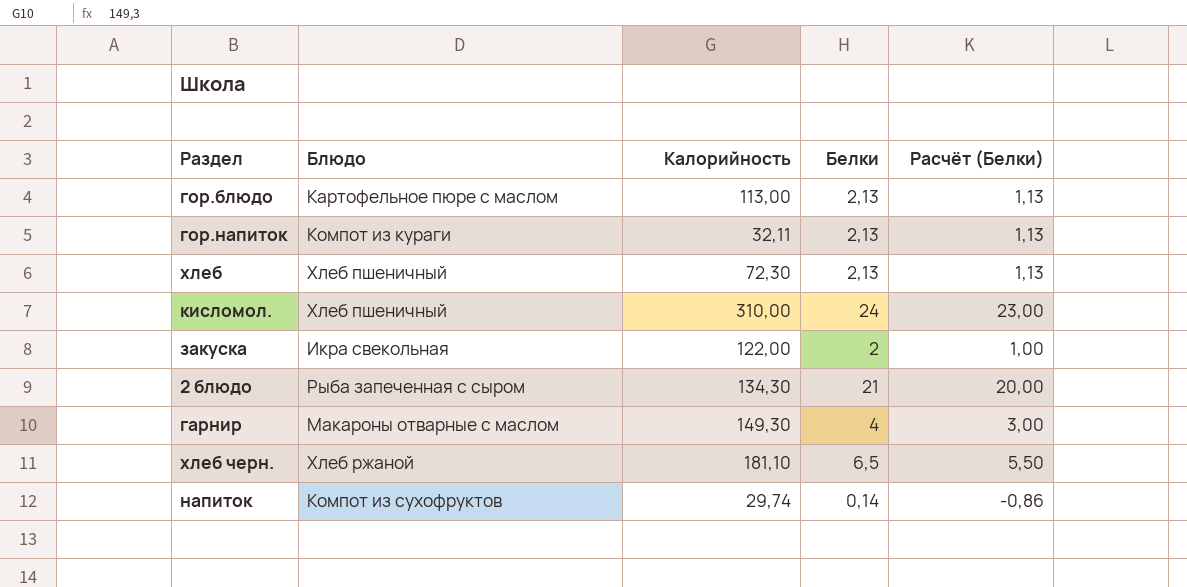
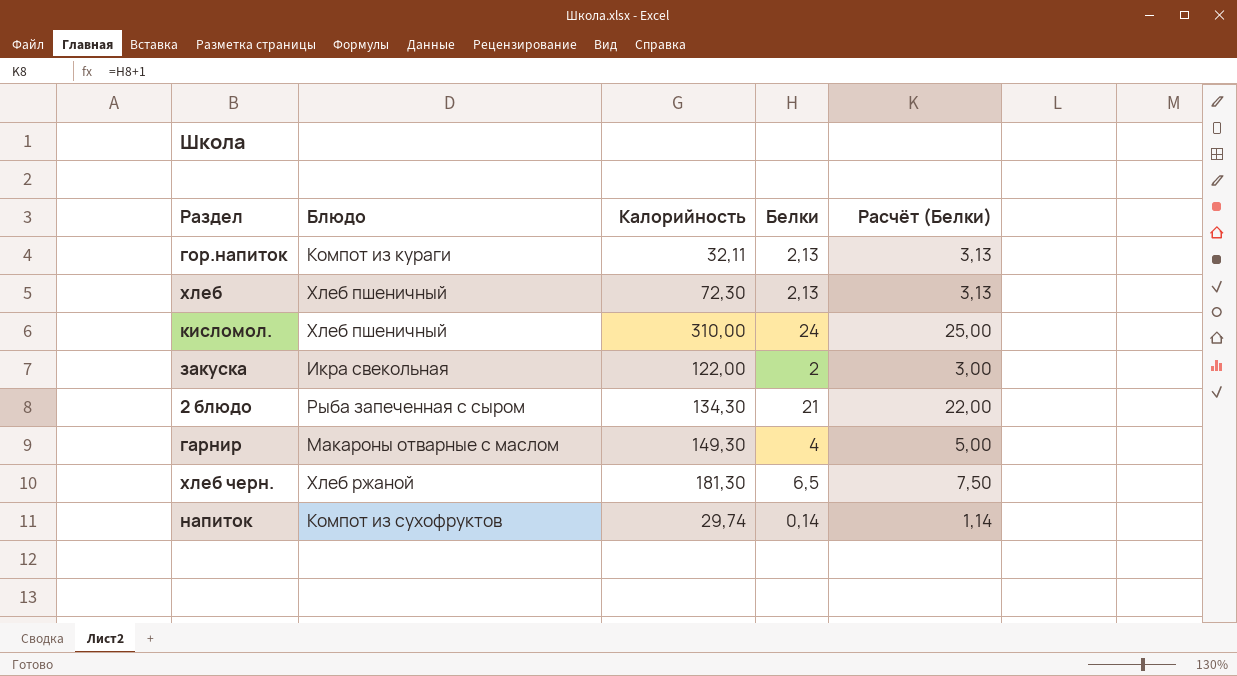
column Расчёт (Белки) | formula: [Белки] - 1 -> [Белки] + 1
row гор.блюдо: Картофельное пюре с маслом | 113,00 | 2,13 | 1,13 -> none
хлеб черн. | Калорийность: 181,10 -> 181,30

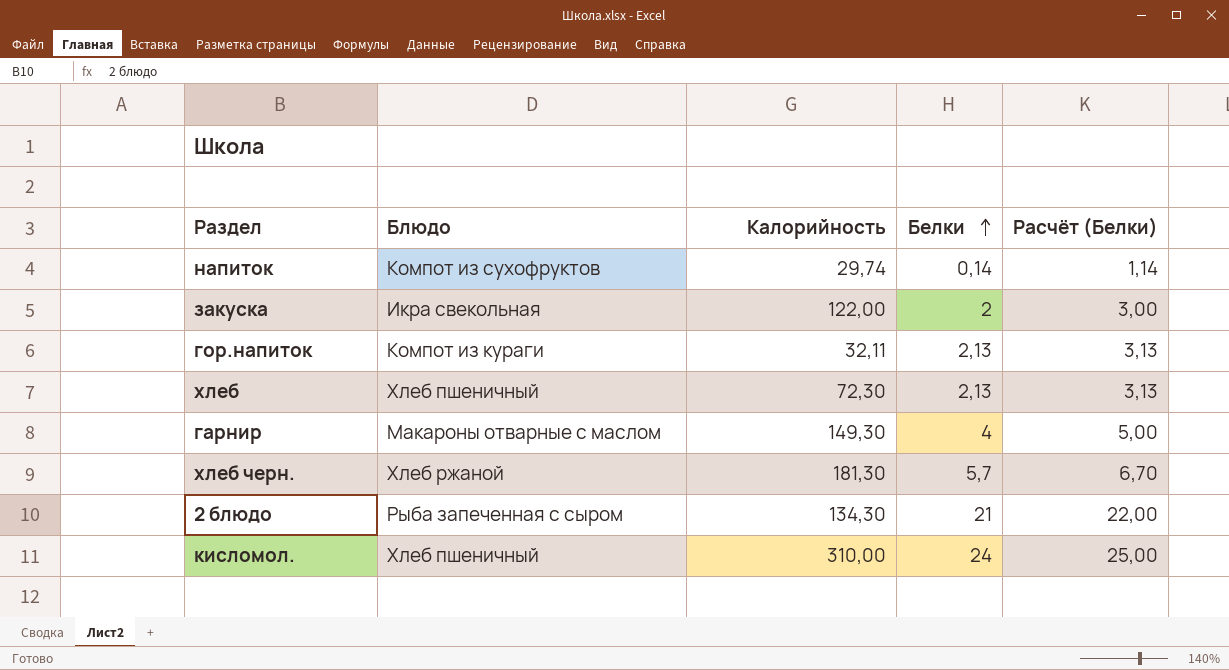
row order: none -> Белки ascending
хлеб черн. | Белки: 6,5 -> 5,7
хлеб черн. | Расчёт (Белки): 7,50 -> 6,70

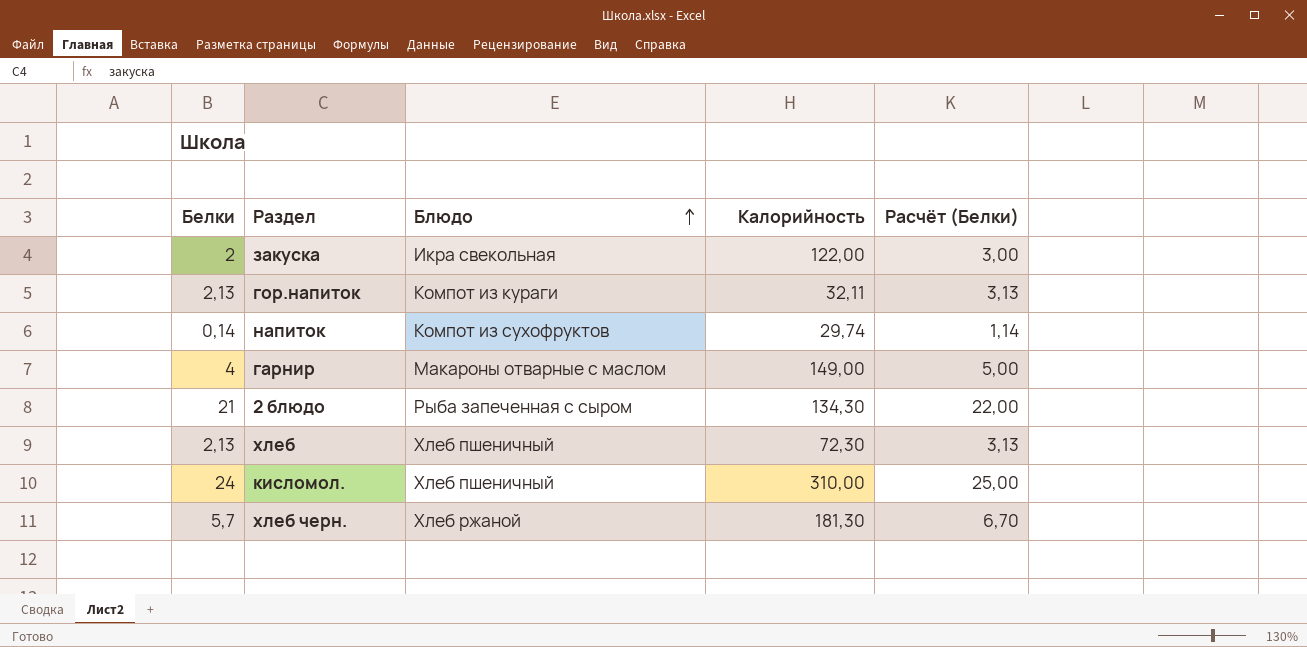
row order: Белки ascending -> Блюдо ascending
column Белки | position: 4 -> 1
гарнир | Калорийность: 149,30 -> 149,00

